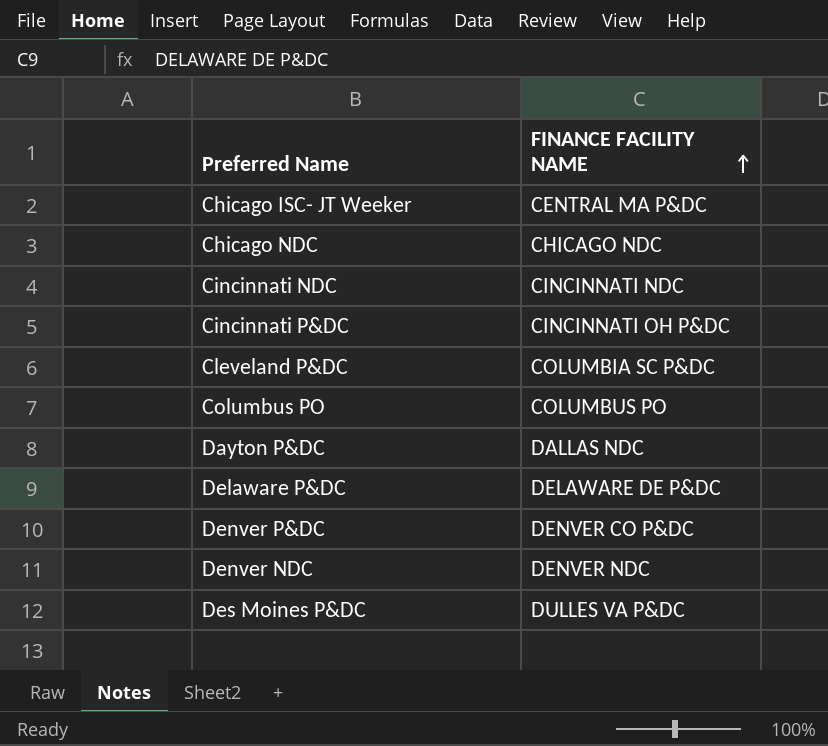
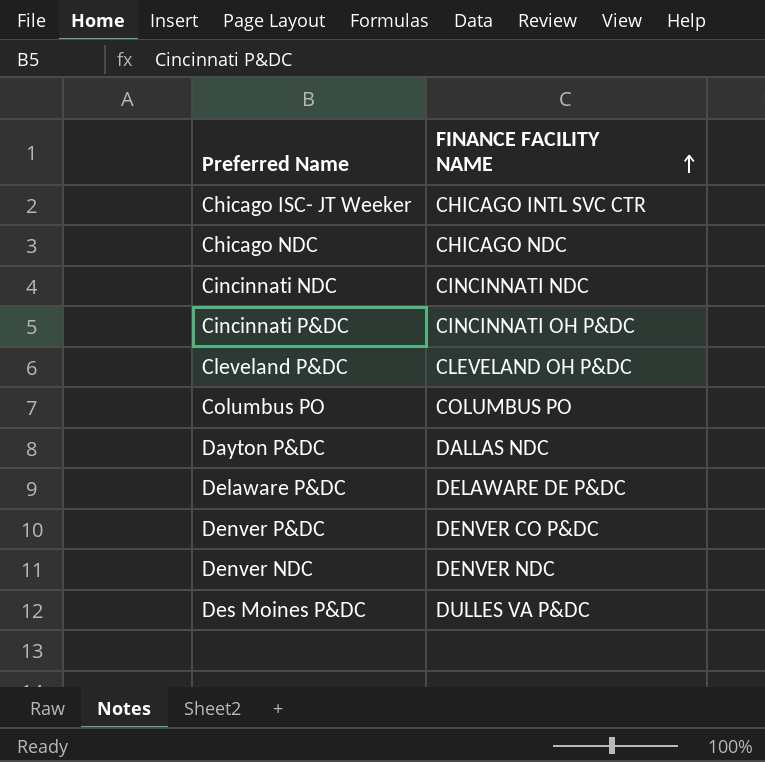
Chicago ISC- JT Weeker | FINANCE FACILITY NAME: CENTRAL MA P&DC -> CHICAGO INTL SVC CTR
Cleveland P&DC | FINANCE FACILITY NAME: COLUMBIA SC P&DC -> CLEVELAND OH P&DC

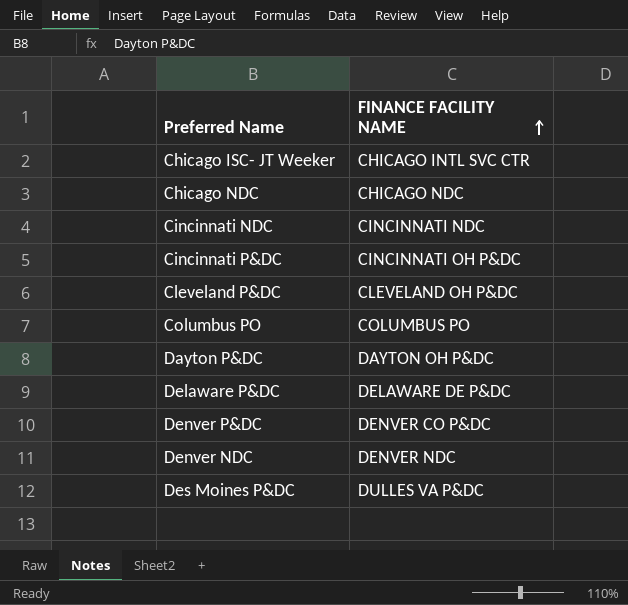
Dayton P&DC | FINANCE FACILITY NAME: DALLAS NDC -> DAYTON OH P&DC

